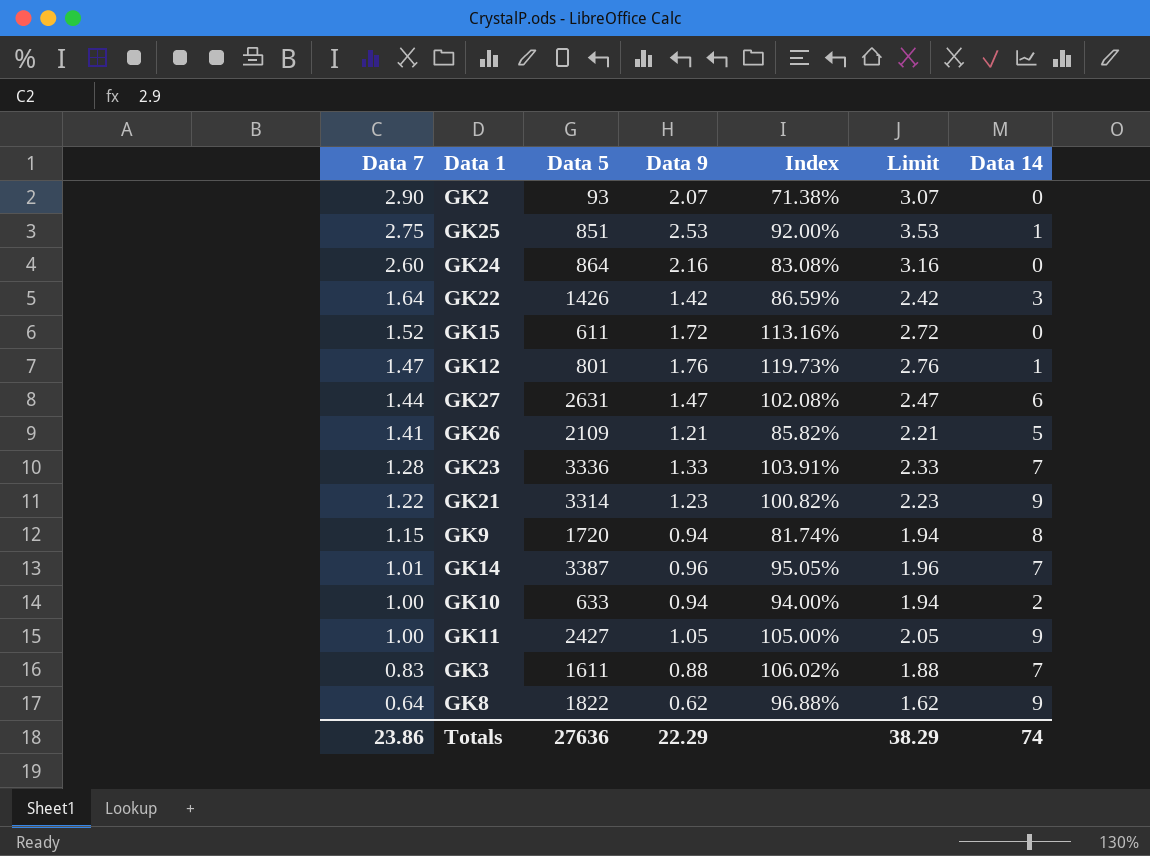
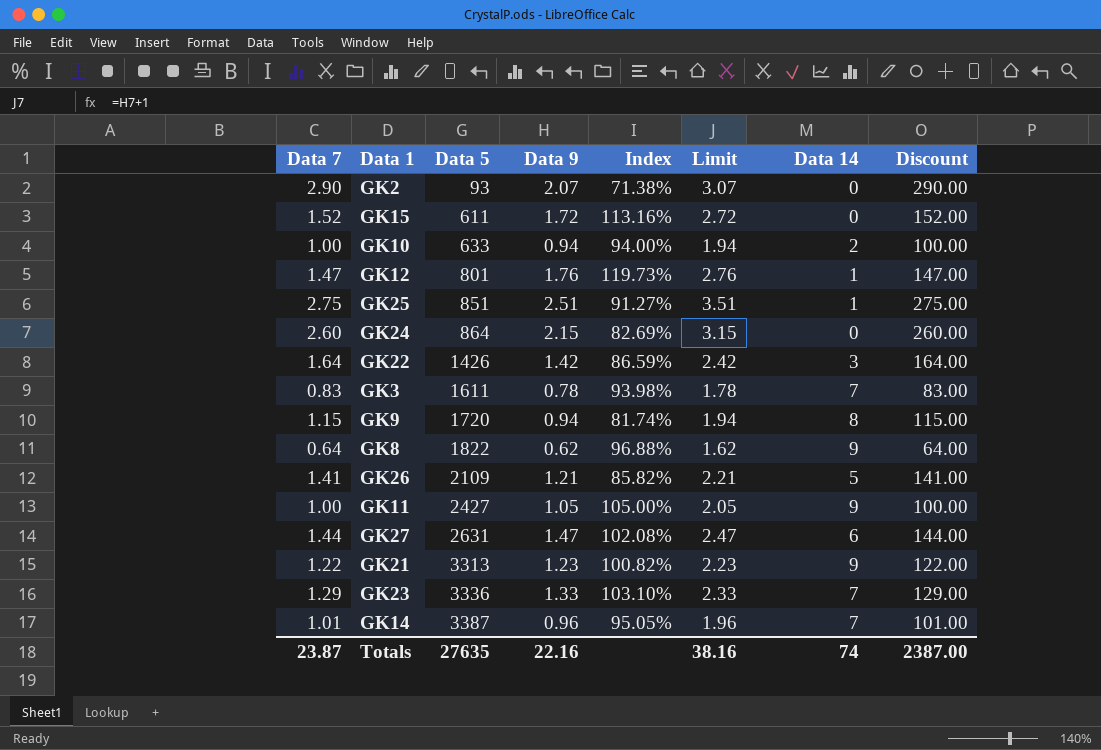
row order: Data 7 descending -> Data 5 ascending
column Discount | formula: none -> [Data 7] * 100
GK25 | Data 9: 2.53 -> 2.51
GK25 | Index: 92.00% -> 91.27%
GK25 | Limit: 3.53 -> 3.51
GK24 | Data 9: 2.16 -> 2.15
GK24 | Index: 83.08% -> 82.69%
GK24 | Limit: 3.16 -> 3.15
GK3 | Data 9: 0.88 -> 0.78
GK3 | Index: 106.02% -> 93.98%
GK3 | Limit: 1.88 -> 1.78
GK21 | Data 5: 3314 -> 3313
GK23 | Data 7: 1.28 -> 1.29
GK23 | Index: 103.91% -> 103.10%
Totals | Data 7: 23.86 -> 23.87
Totals | Data 5: 27636 -> 27635
Totals | Data 9: 22.29 -> 22.16
Totals | Limit: 38.29 -> 38.16

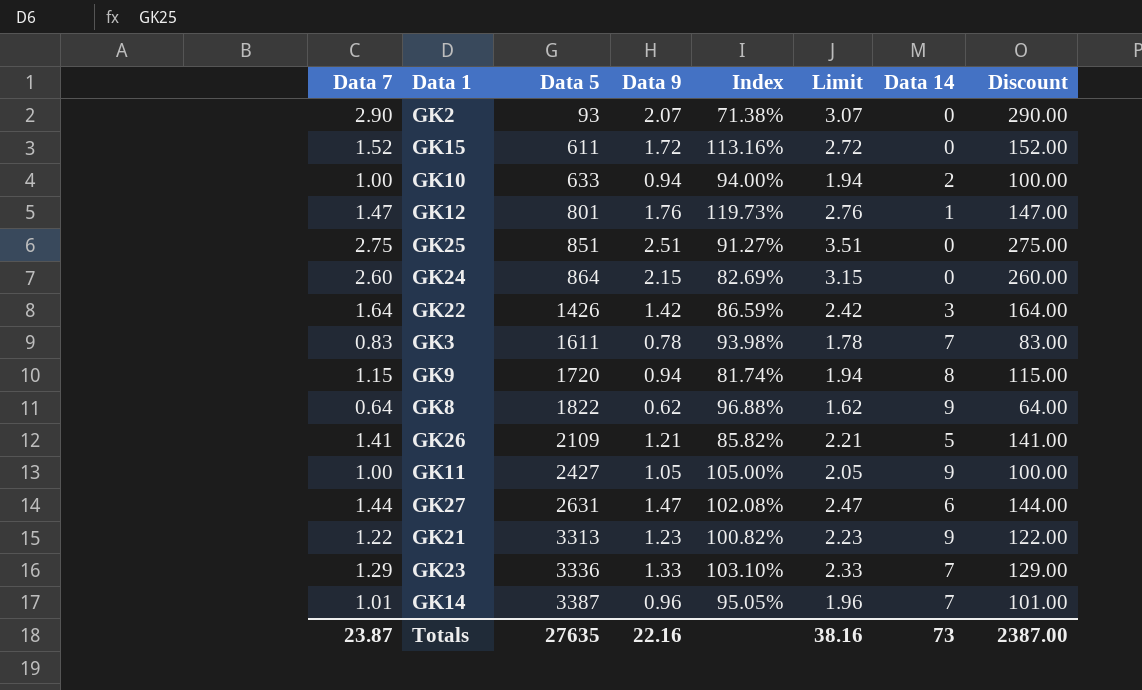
GK25 | Data 14: 1 -> 0
Totals | Data 14: 74 -> 73

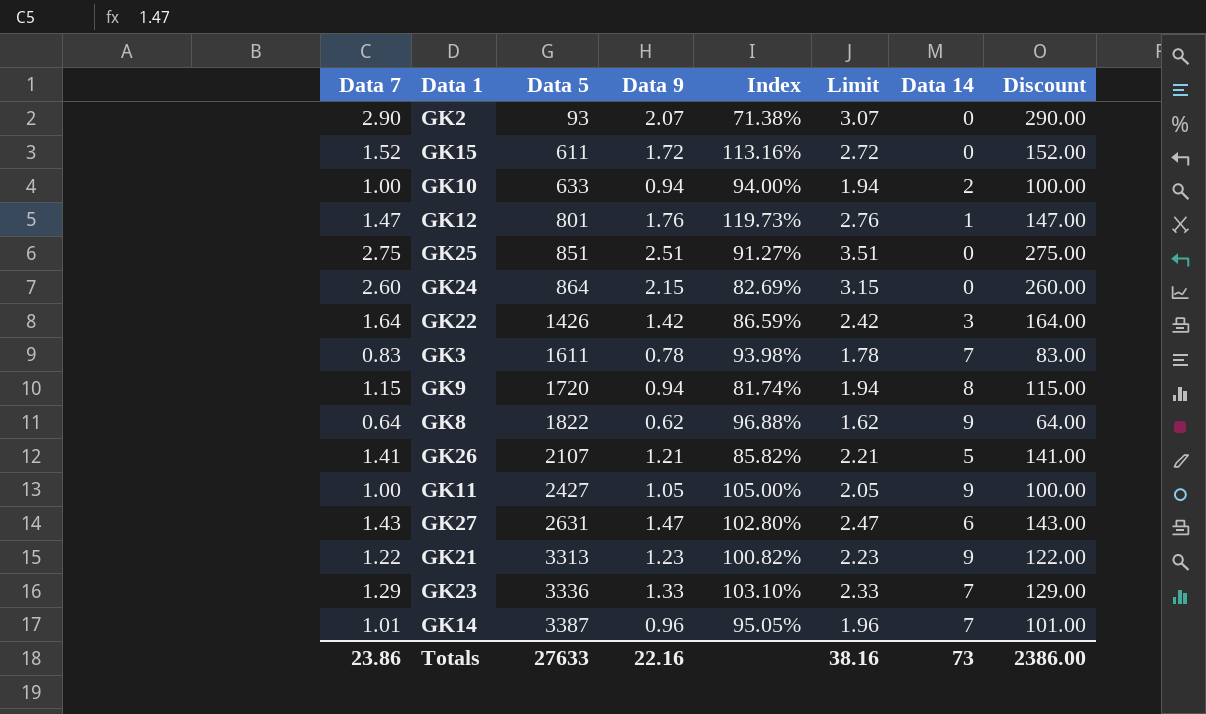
GK26 | Data 5: 2109 -> 2107
GK27 | Data 7: 1.44 -> 1.43
GK27 | Index: 102.08% -> 102.80%
GK27 | Discount: 144.00 -> 143.00
Totals | Data 7: 23.87 -> 23.86
Totals | Data 5: 27635 -> 27633
Totals | Discount: 2387.00 -> 2386.00

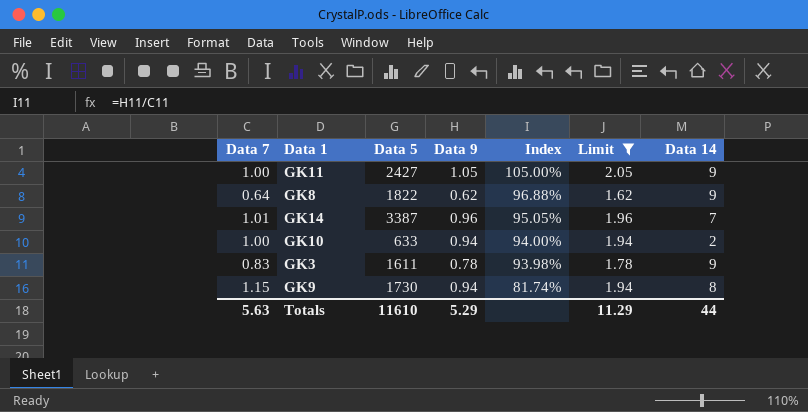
filter: none -> Limit <= 2.05
row order: Data 5 ascending -> Index descending
column Discount | formula: [Data 7] * 100 -> none
GK3 | Data 14: 7 -> 9
GK9 | Data 5: 1720 -> 1730
Totals | Data 7: 23.86 -> 5.63
Totals | Data 5: 27633 -> 11610
Totals | Data 9: 22.16 -> 5.29
Totals | Limit: 38.16 -> 11.29
Totals | Data 14: 73 -> 44

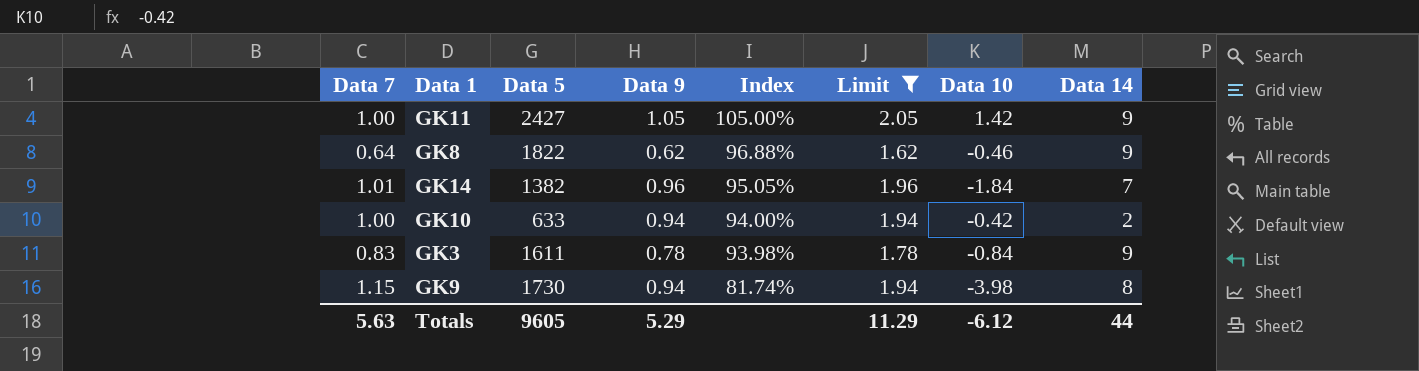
column Data 10 | position: none -> 7
GK14 | Data 5: 3387 -> 1382
Totals | Data 5: 11610 -> 9605

